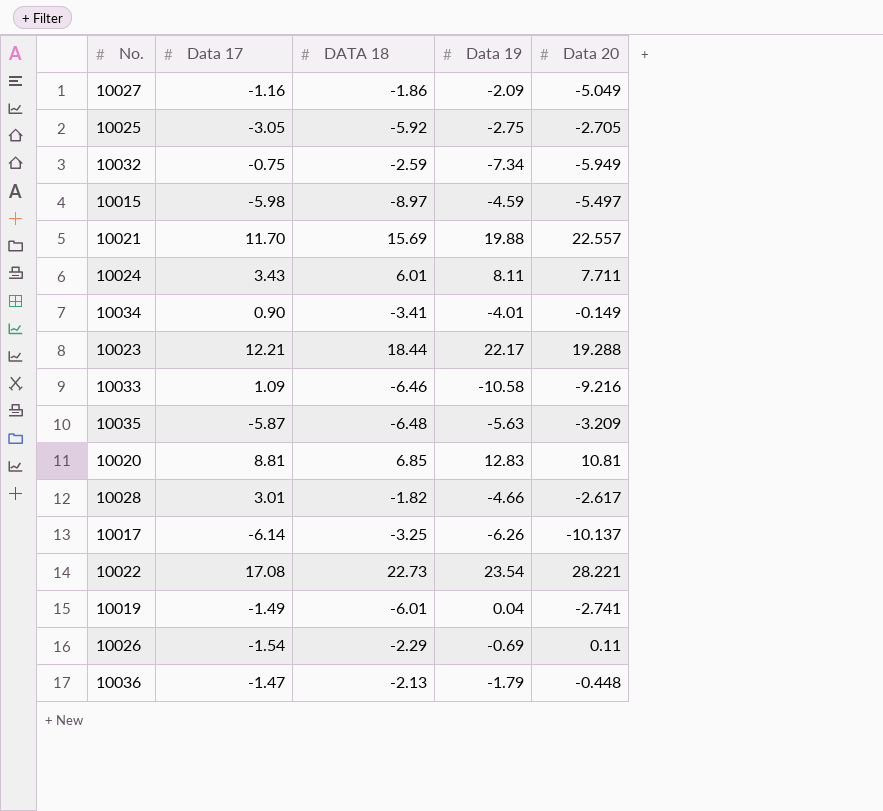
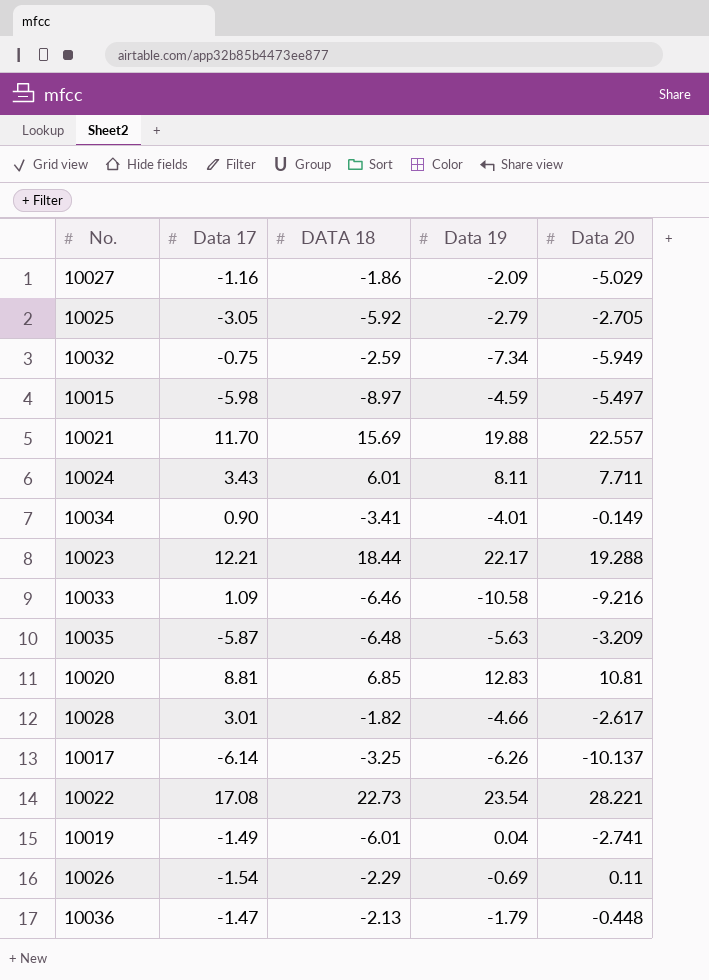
10027 | Data 20: -5.049 -> -5.029
10025 | Data 19: -2.75 -> -2.79

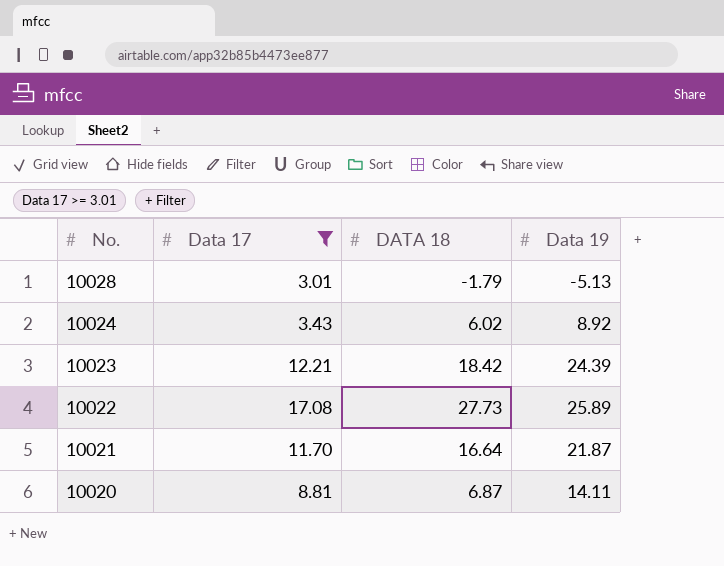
filter: none -> Data 17 >= 3.01
row order: none -> No. descending
column Data 20 | position: 5 -> none
10028 | DATA 18: -1.82 -> -1.79
10028 | Data 19: -4.66 -> -5.13
10024 | DATA 18: 6.01 -> 6.02
10024 | Data 19: 8.11 -> 8.92
10023 | DATA 18: 18.44 -> 18.42
10023 | Data 19: 22.17 -> 24.39
10022 | DATA 18: 22.73 -> 27.73
10022 | Data 19: 23.54 -> 25.89
10021 | DATA 18: 15.69 -> 16.64
10021 | Data 19: 19.88 -> 21.87
10020 | DATA 18: 6.85 -> 6.87
10020 | Data 19: 12.83 -> 14.11

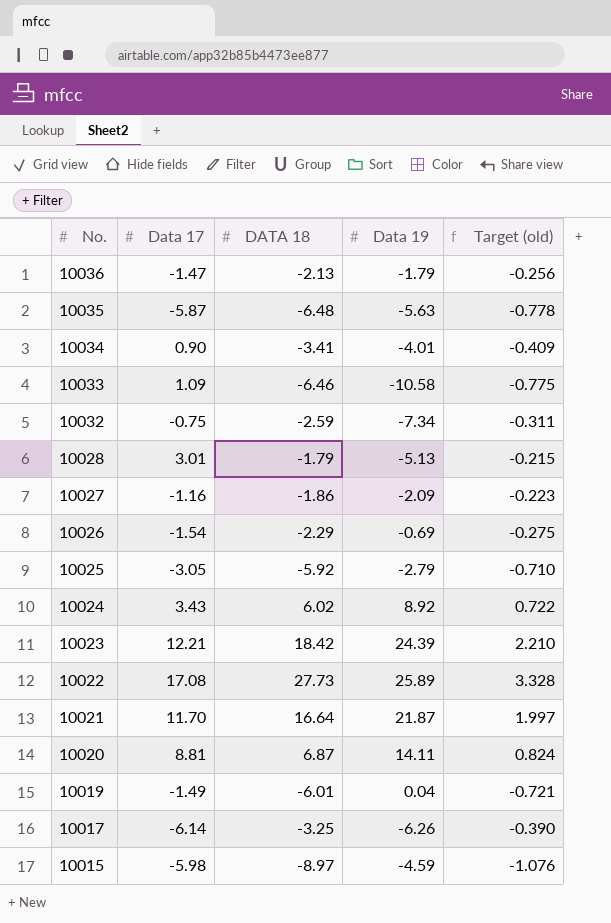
filter: Data 17 >= 3.01 -> none
column Target (old) | formula: none -> [DATA 18] * 0.12

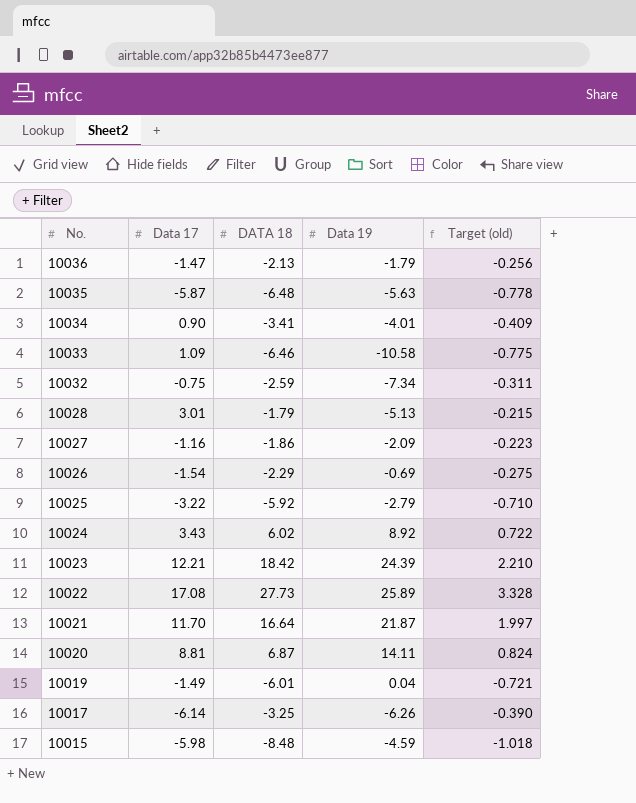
10025 | Data 17: -3.05 -> -3.22
10015 | DATA 18: -8.97 -> -8.48
10015 | Target (old): -1.076 -> -1.018

